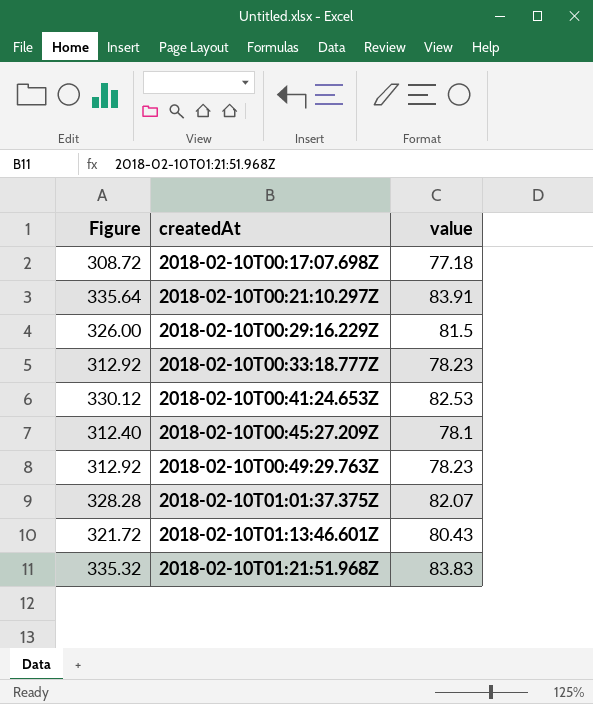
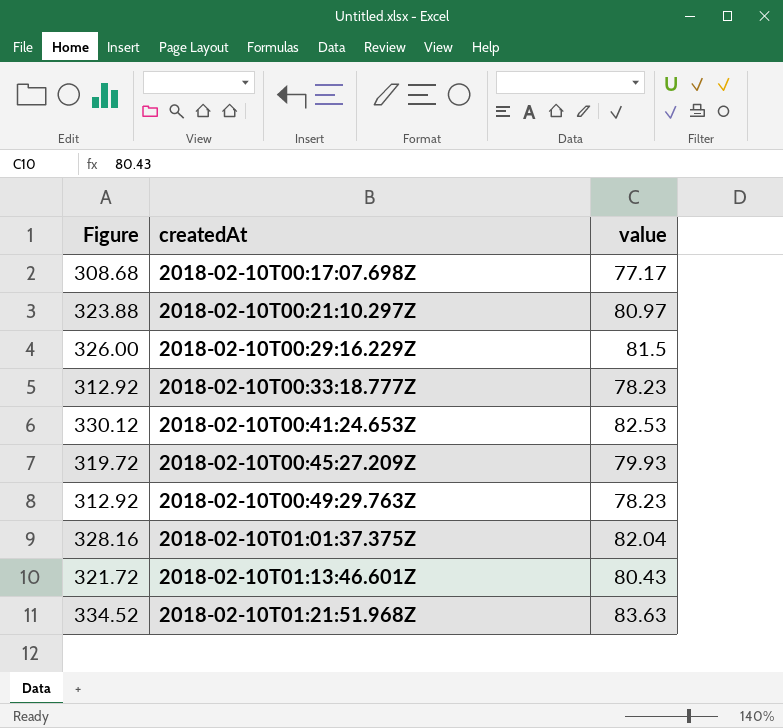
2018-02-10T00:17:07.698Z | Figure: 308.72 -> 308.68
2018-02-10T00:17:07.698Z | value: 77.18 -> 77.17
2018-02-10T00:21:10.297Z | Figure: 335.64 -> 323.88
2018-02-10T00:21:10.297Z | value: 83.91 -> 80.97
2018-02-10T00:45:27.209Z | Figure: 312.40 -> 319.72
2018-02-10T00:45:27.209Z | value: 78.1 -> 79.93
2018-02-10T01:01:37.375Z | Figure: 328.28 -> 328.16
2018-02-10T01:01:37.375Z | value: 82.07 -> 82.04
2018-02-10T01:21:51.968Z | Figure: 335.32 -> 334.52
2018-02-10T01:21:51.968Z | value: 83.83 -> 83.63

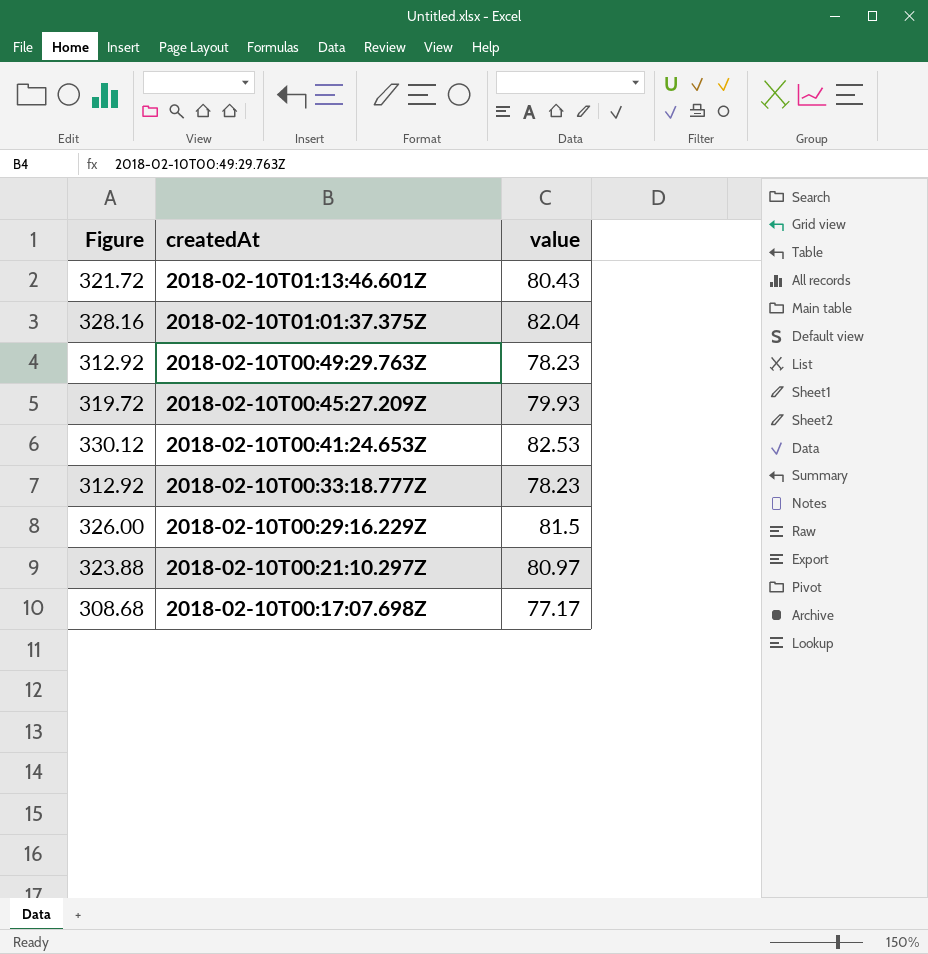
row order: createdAt ascending -> createdAt descending
row 2018-02-10T01:21:51.968Z: 334.52 | 83.63 -> none

